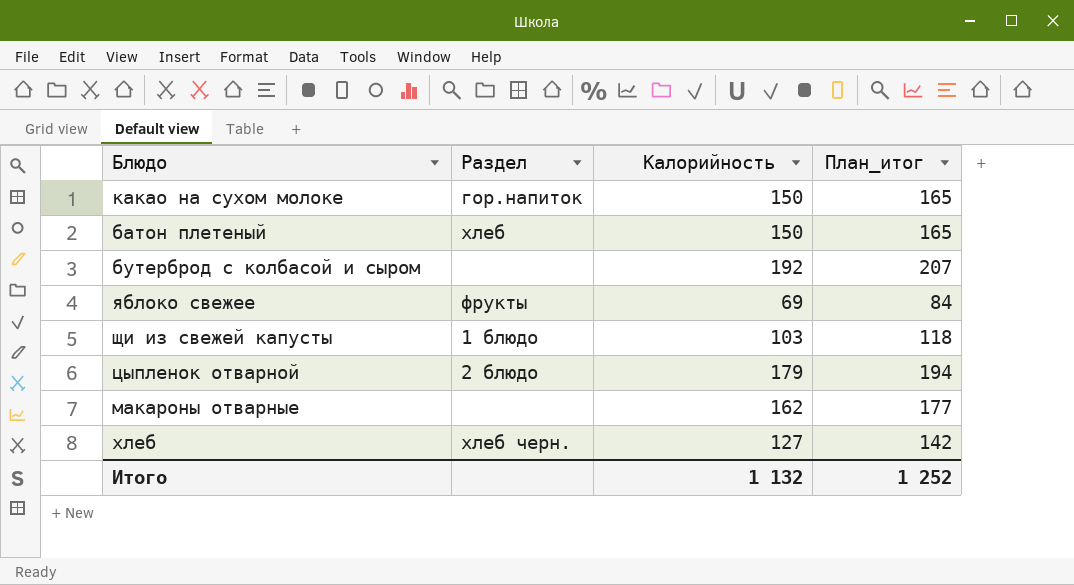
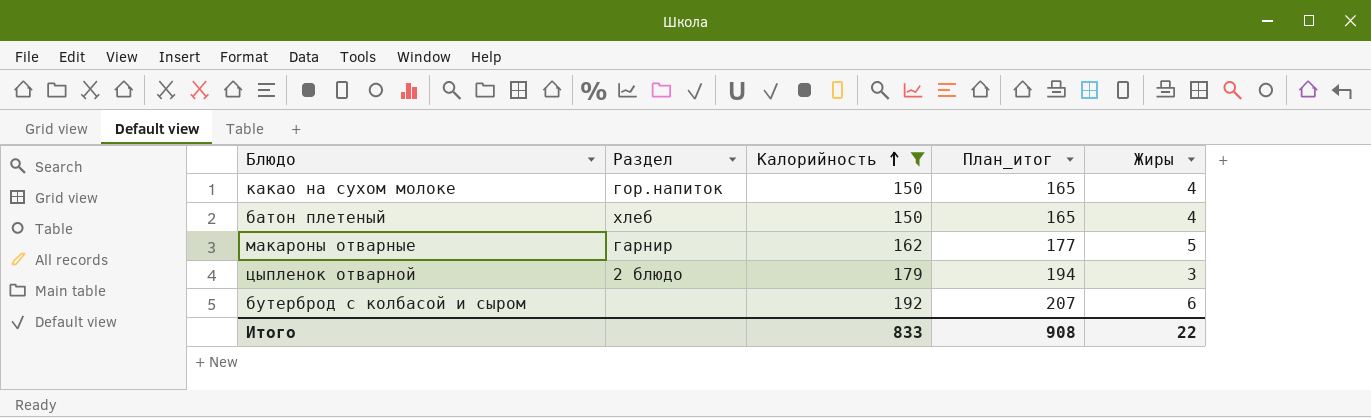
filter: none -> Калорийность >= 150
row order: none -> Калорийность ascending
column Жиры | position: none -> 5
макароны отварные | Раздел: none -> гарнир
Итого | Калорийность: 1 132 -> 833
Итого | План_итог: 1 252 -> 908

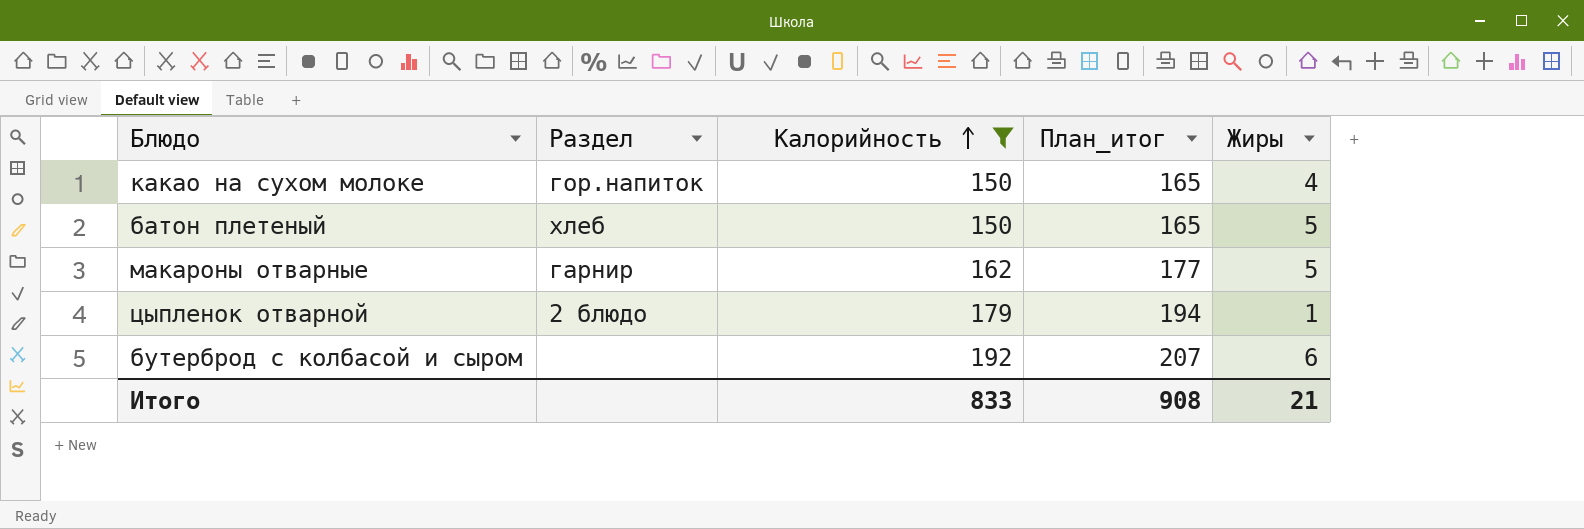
батон плетеный | Жиры: 4 -> 5
цыпленок отварной | Жиры: 3 -> 1
Итого | Жиры: 22 -> 21

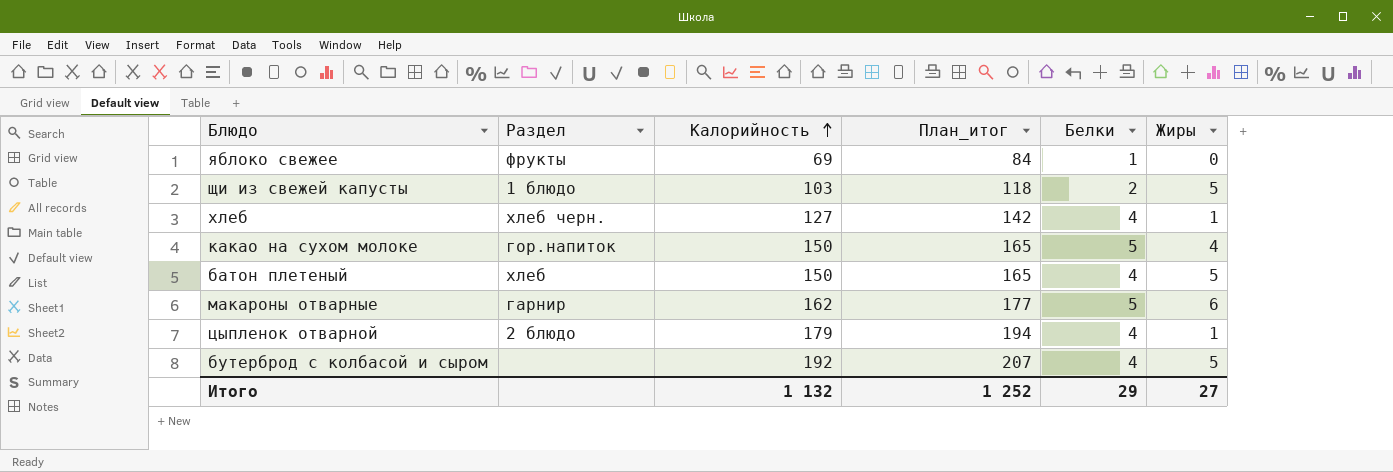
filter: Калорийность >= 150 -> none
column Белки | position: none -> 5
макароны отварные | Жиры: 5 -> 6
бутерброд с колбасой и сыром | Жиры: 6 -> 5
Итого | Калорийность: 833 -> 1 132
Итого | План_итог: 908 -> 1 252
Итого | Жиры: 21 -> 27

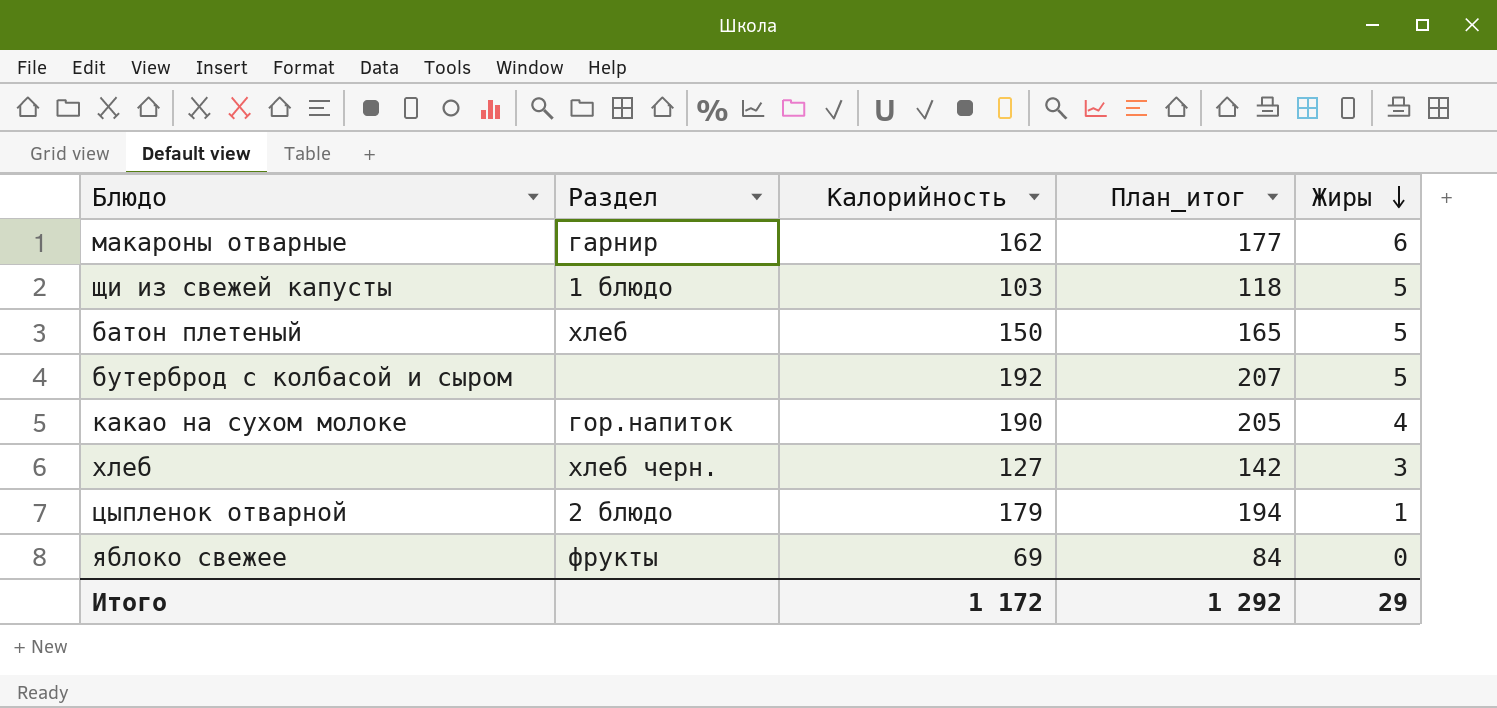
row order: Калорийность ascending -> Жиры descending
column Белки | position: 5 -> none
какао на сухом молоке | Калорийность: 150 -> 190
какао на сухом молоке | План_итог: 165 -> 205
хлеб | Жиры: 1 -> 3
Итого | Калорийность: 1 132 -> 1 172
Итого | План_итог: 1 252 -> 1 292
Итого | Жиры: 27 -> 29

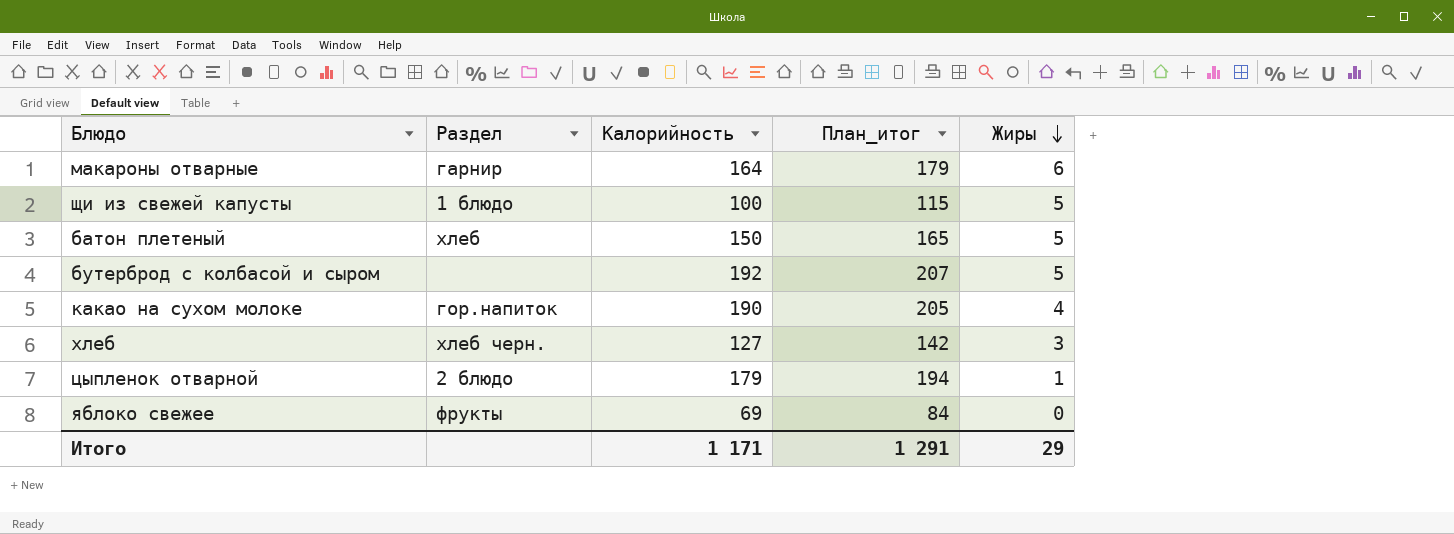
макароны отварные | Калорийность: 162 -> 164
макароны отварные | План_итог: 177 -> 179
щи из свежей капусты | Калорийность: 103 -> 100
щи из свежей капусты | План_итог: 118 -> 115
Итого | Калорийность: 1 172 -> 1 171
Итого | План_итог: 1 292 -> 1 291

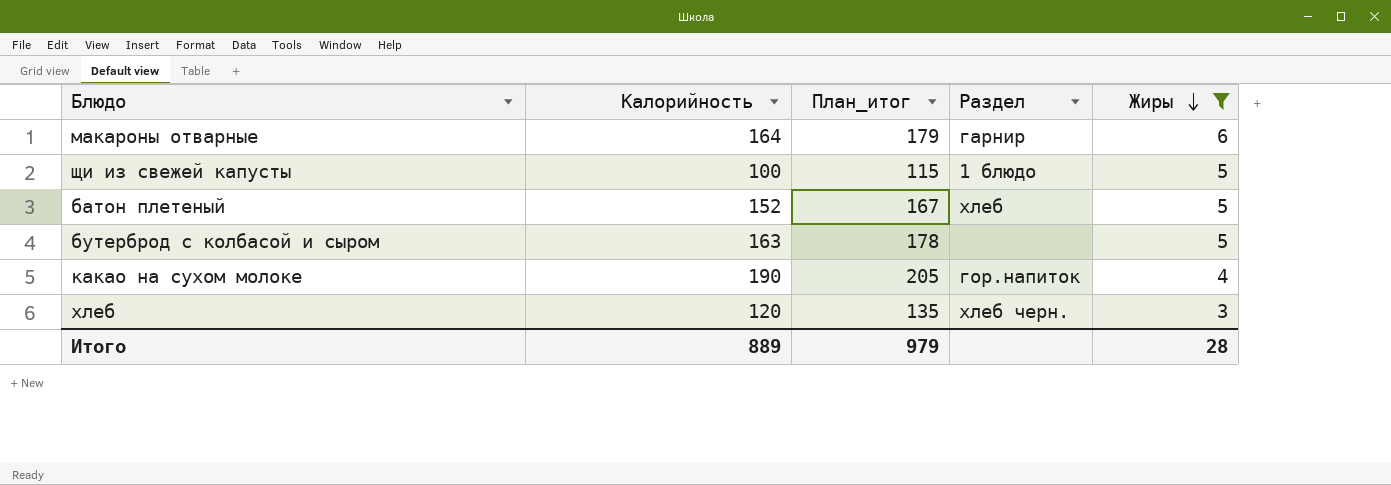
filter: none -> Жиры >= 3
column Раздел | position: 2 -> 4
батон плетеный | Калорийность: 150 -> 152
батон плетеный | План_итог: 165 -> 167
бутерброд с колбасой и сыром | Калорийность: 192 -> 163
бутерброд с колбасой и сыром | План_итог: 207 -> 178
хлеб | Калорийность: 127 -> 120
хлеб | План_итог: 142 -> 135
Итого | Калорийность: 1 171 -> 889
Итого | План_итог: 1 291 -> 979
Итого | Жиры: 29 -> 28

